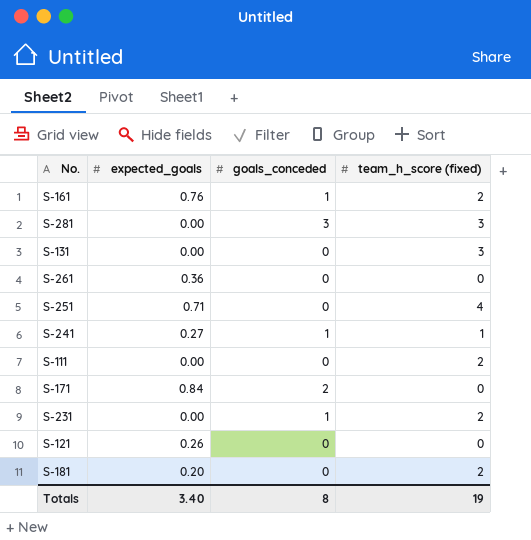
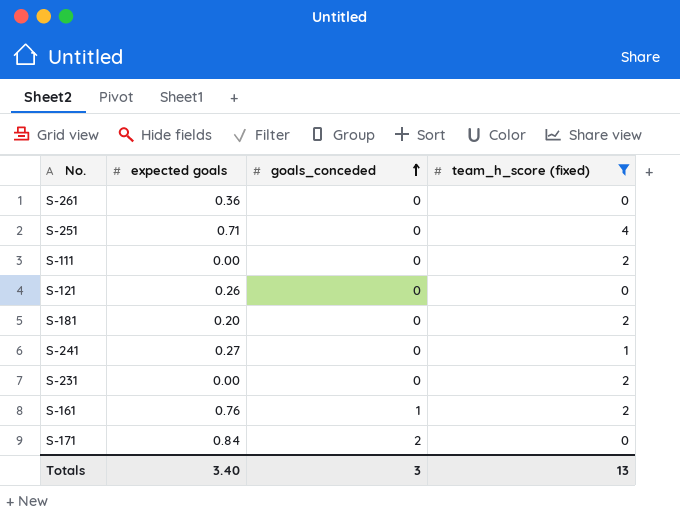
filter: none -> team_h_score (fixed) != 3
row order: none -> goals_conceded ascending
column name: expected_goals -> expected goals
S-241 | goals_conceded: 1 -> 0
S-231 | goals_conceded: 1 -> 0
Totals | goals_conceded: 8 -> 3
Totals | team_h_score (fixed): 19 -> 13

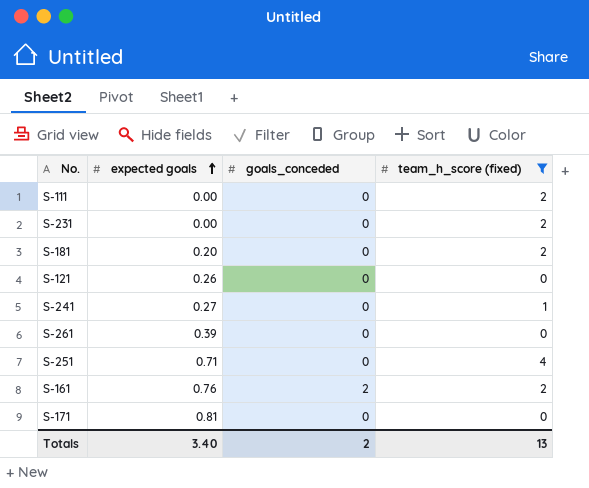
row order: goals_conceded ascending -> expected goals ascending
S-261 | expected goals: 0.36 -> 0.39
S-161 | goals_conceded: 1 -> 2
S-171 | expected goals: 0.84 -> 0.81
S-171 | goals_conceded: 2 -> 0
Totals | goals_conceded: 3 -> 2

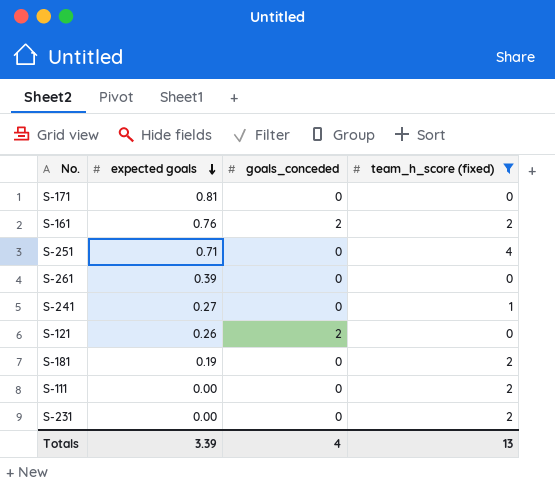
row order: expected goals ascending -> expected goals descending
S-121 | goals_conceded: 0 -> 2
S-181 | expected goals: 0.20 -> 0.19
Totals | expected goals: 3.40 -> 3.39
Totals | goals_conceded: 2 -> 4

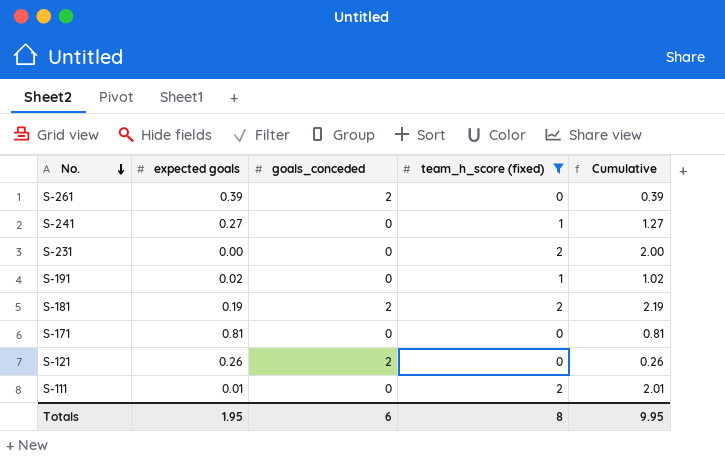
row order: expected goals descending -> No. descending
column Cumulative | formula: none -> [expected goals] + [team_h_score (fixed)]
row S-161: 0.76 | 2 | 2 -> none
row S-251: 0.71 | 0 | 4 -> none
S-261 | goals_conceded: 0 -> 2
row S-191: none -> 0.02 | 0 | 1 | 1.02
S-181 | goals_conceded: 0 -> 2
S-111 | expected goals: 0.00 -> 0.01
Totals | expected goals: 3.39 -> 1.95
Totals | goals_conceded: 4 -> 6
Totals | team_h_score (fixed): 13 -> 8

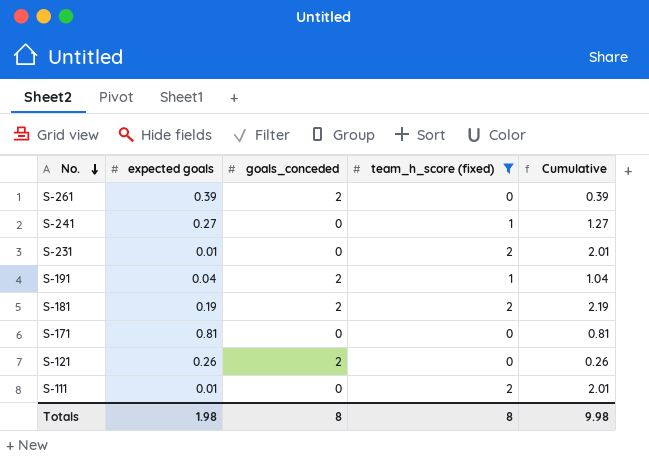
S-231 | expected goals: 0.00 -> 0.01
S-231 | Cumulative: 2.00 -> 2.01
S-191 | expected goals: 0.02 -> 0.04
S-191 | goals_conceded: 0 -> 2
S-191 | Cumulative: 1.02 -> 1.04
Totals | expected goals: 1.95 -> 1.98
Totals | goals_conceded: 6 -> 8
Totals | Cumulative: 9.95 -> 9.98

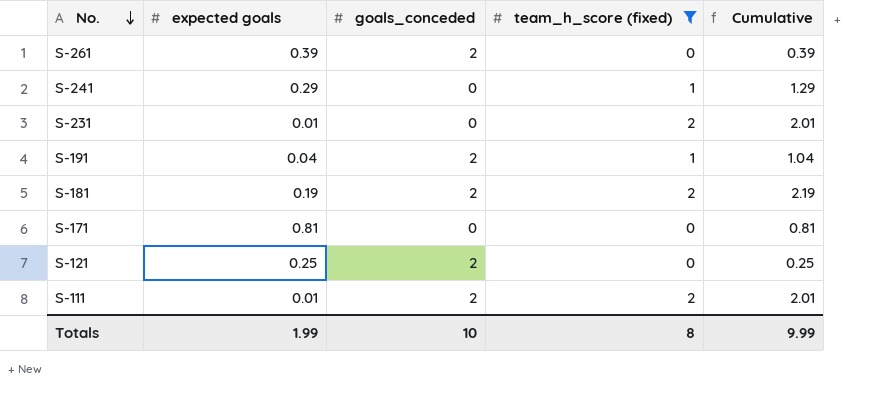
S-241 | expected goals: 0.27 -> 0.29
S-241 | Cumulative: 1.27 -> 1.29
S-121 | expected goals: 0.26 -> 0.25
S-121 | Cumulative: 0.26 -> 0.25
S-111 | goals_conceded: 0 -> 2
Totals | expected goals: 1.98 -> 1.99
Totals | goals_conceded: 8 -> 10
Totals | Cumulative: 9.98 -> 9.99

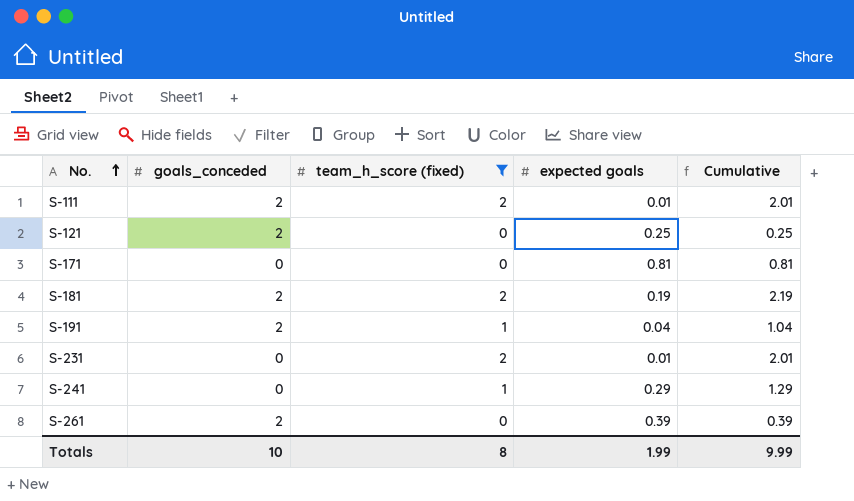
row order: No. descending -> No. ascending
column expected goals | position: 2 -> 4

